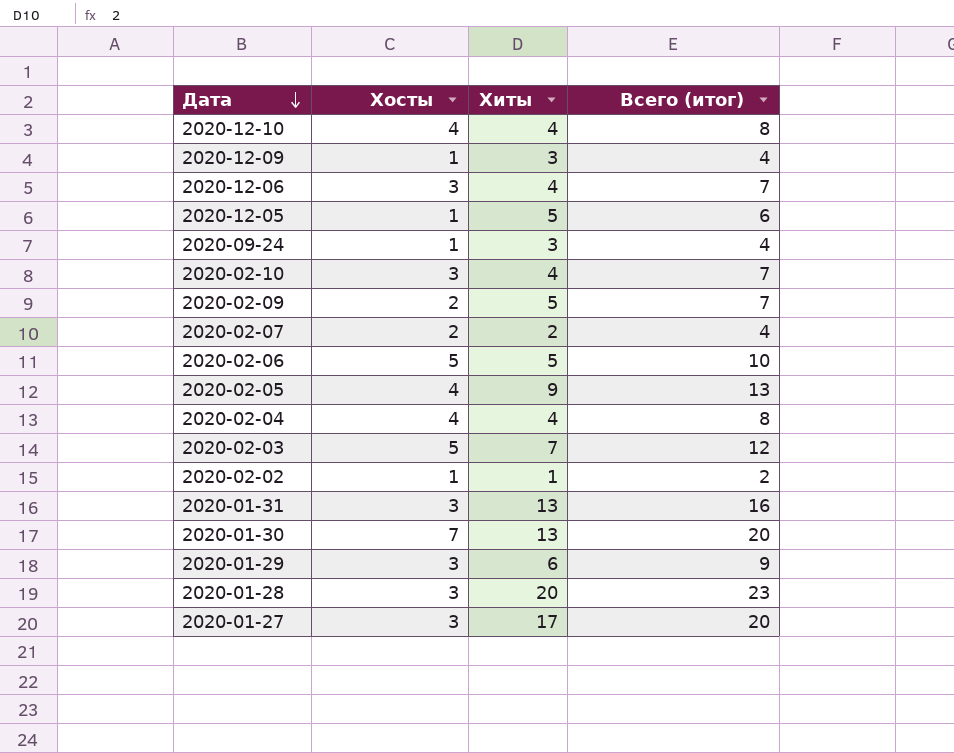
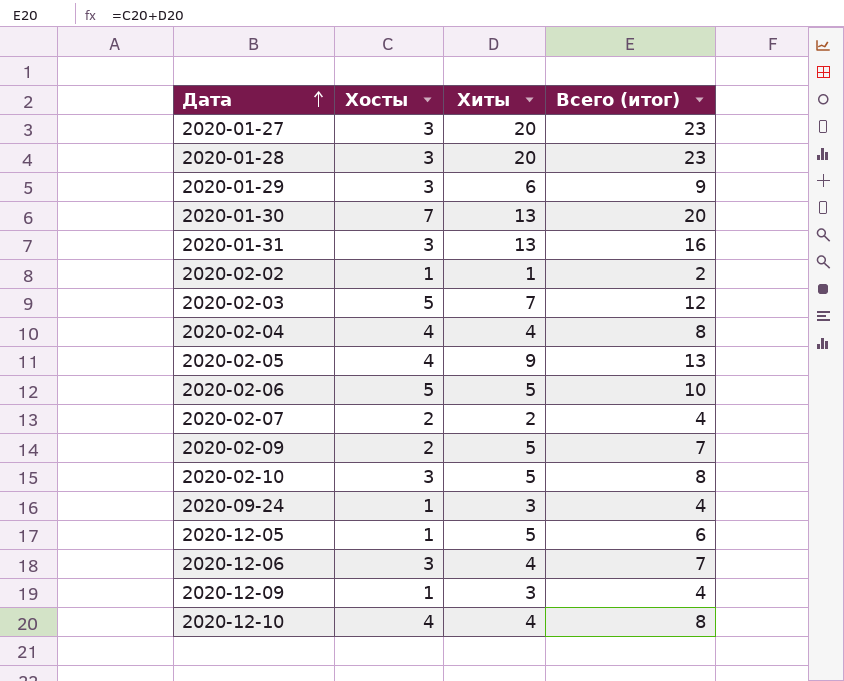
row order: Дата descending -> Дата ascending
2020-01-27 | Хиты: 17 -> 20
2020-01-27 | Всего (итог): 20 -> 23
2020-02-10 | Хиты: 4 -> 5
2020-02-10 | Всего (итог): 7 -> 8

